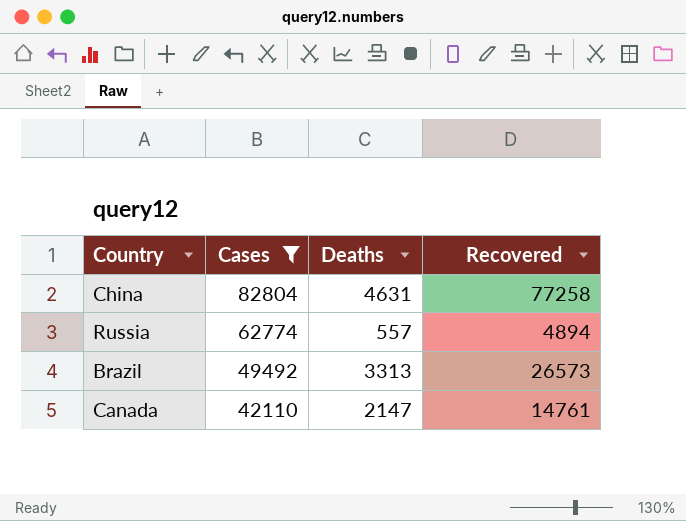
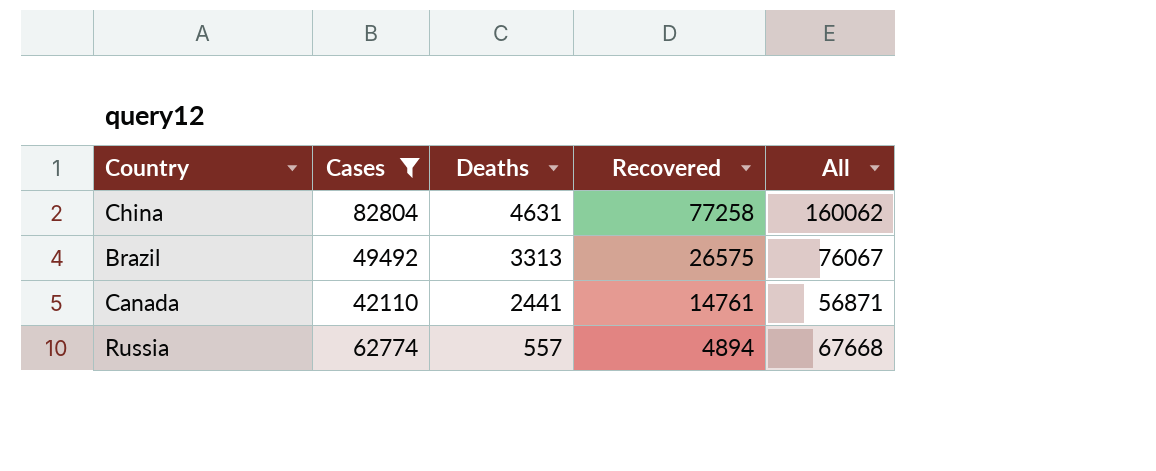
row order: Cases descending -> Deaths descending
column All | formula: none -> [Cases] + [Recovered]
Brazil | Recovered: 26573 -> 26575
Canada | Deaths: 2147 -> 2441

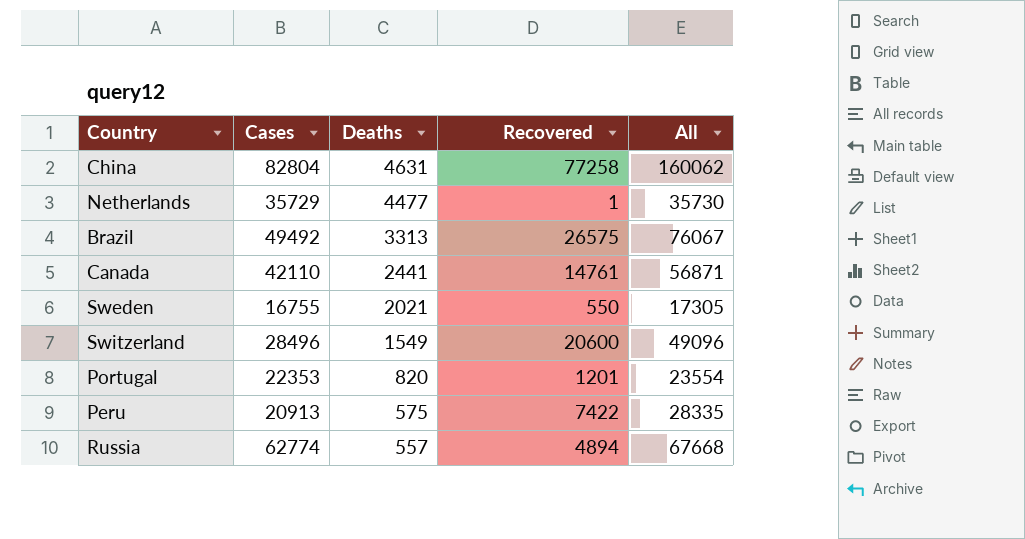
filter: Cases >= 42110 -> none

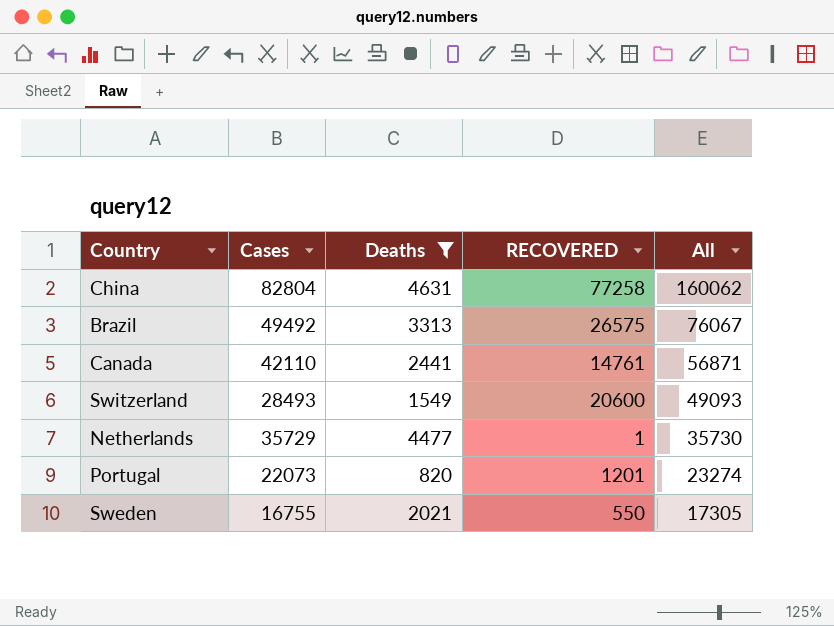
filter: none -> Deaths >= 820
row order: Deaths descending -> All descending
column name: Recovered -> RECOVERED
Switzerland | Cases: 28496 -> 28493
Switzerland | All: 49096 -> 49093
Portugal | Cases: 22353 -> 22073
Portugal | All: 23554 -> 23274

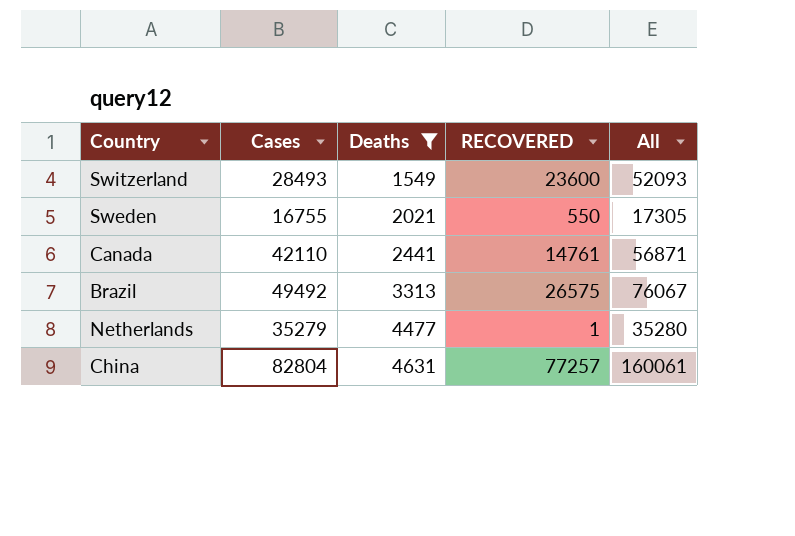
row order: All descending -> Deaths ascending
row Portugal: 22073 | 820 | 1201 | 23274 -> none
Switzerland | RECOVERED: 20600 -> 23600
Switzerland | All: 49093 -> 52093
Netherlands | Cases: 35729 -> 35279
Netherlands | All: 35730 -> 35280
China | RECOVERED: 77258 -> 77257
China | All: 160062 -> 160061

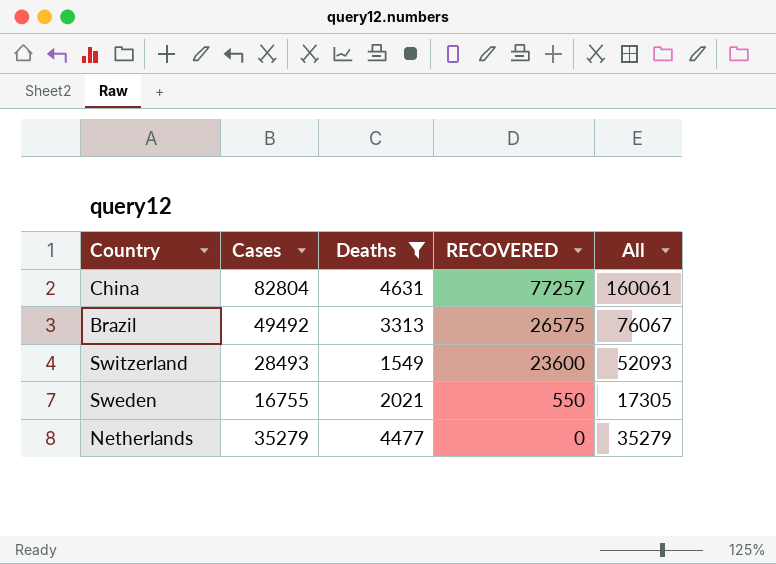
row order: Deaths ascending -> RECOVERED descending
row Canada: 42110 | 2441 | 14761 | 56871 -> none
Netherlands | RECOVERED: 1 -> 0
Netherlands | All: 35280 -> 35279

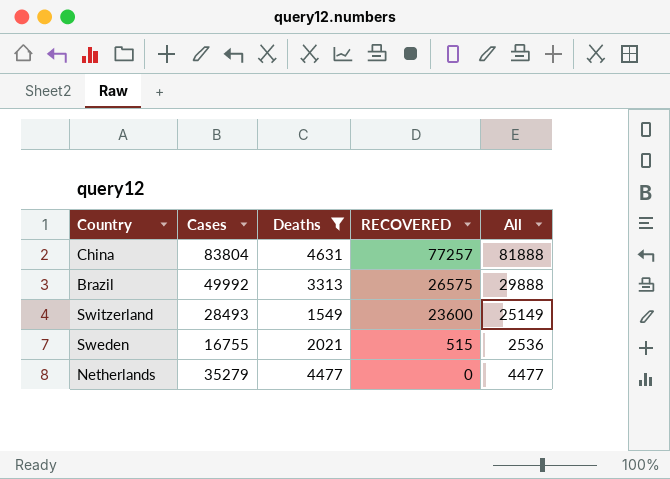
column All | formula: [Cases] + [RECOVERED] -> [Deaths] + [RECOVERED]
China | Cases: 82804 -> 83804
Brazil | Cases: 49492 -> 49992
Sweden | RECOVERED: 550 -> 515

